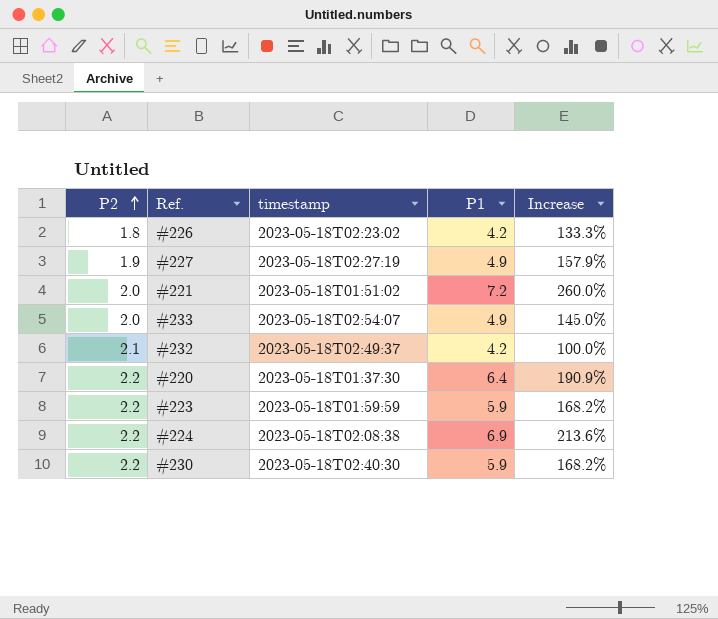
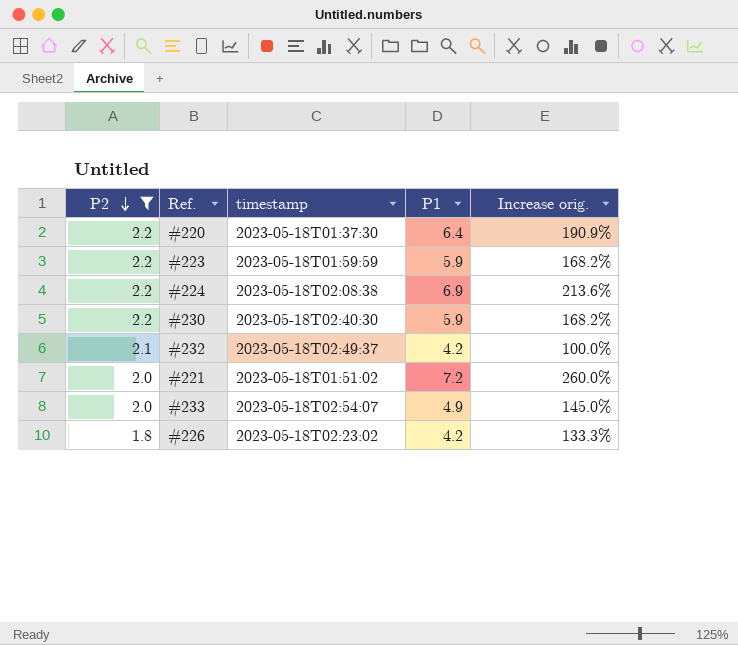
filter: none -> P2 != 1.9
row order: P2 ascending -> P2 descending
column name: Increase -> Increase orig.

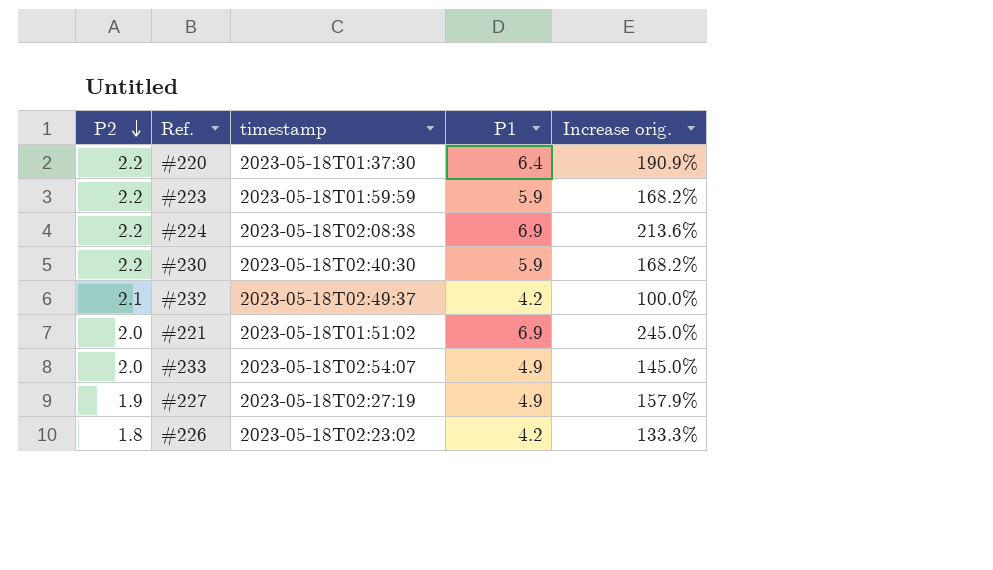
filter: P2 != 1.9 -> none
#221 | P1: 7.2 -> 6.9
#221 | Increase orig.: 260.0% -> 245.0%

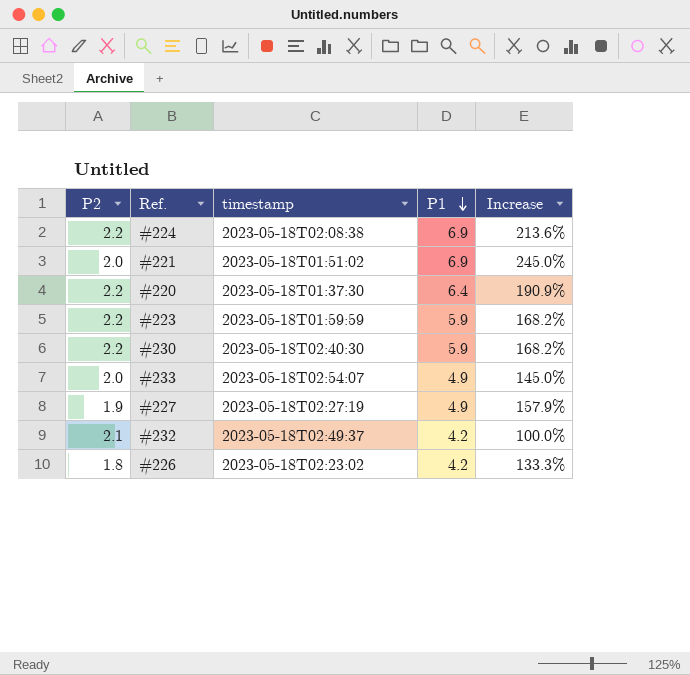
row order: P2 descending -> P1 descending
column name: Increase orig. -> Increase

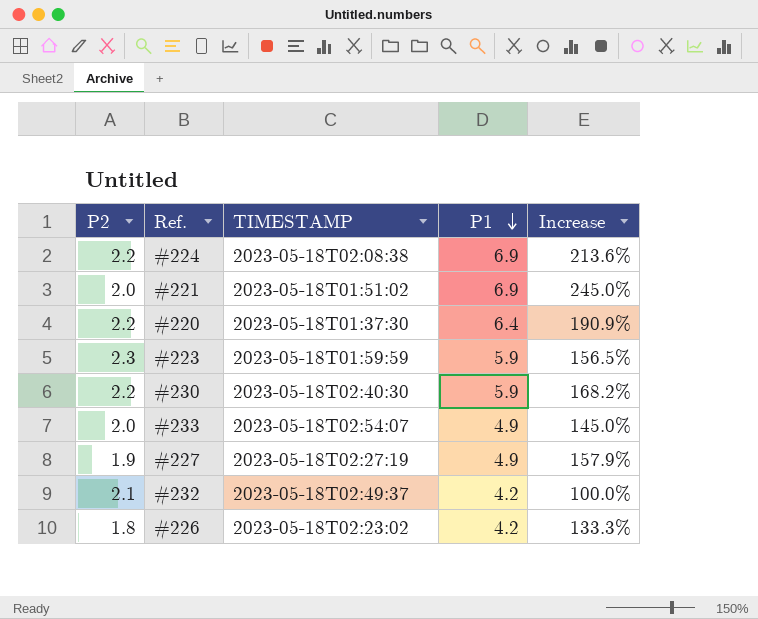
column name: timestamp -> TIMESTAMP
#223 | P2: 2.2 -> 2.3
#223 | Increase: 168.2% -> 156.5%

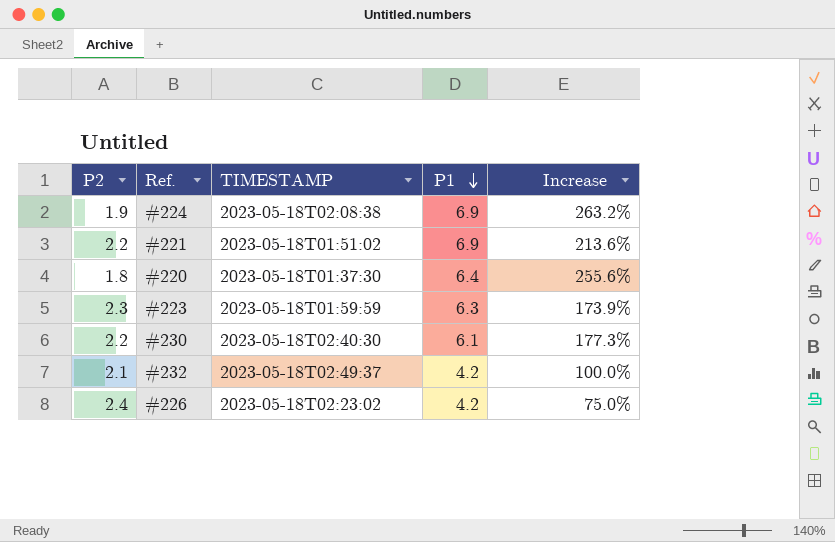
row #233: 2.0 | 2023-05-18T02:54:07 | 4.9 | 145.0% -> none
row #227: 1.9 | 2023-05-18T02:27:19 | 4.9 | 157.9% -> none
#224 | P2: 2.2 -> 1.9
#224 | Increase: 213.6% -> 263.2%
#221 | P2: 2.0 -> 2.2
#221 | Increase: 245.0% -> 213.6%
#220 | P2: 2.2 -> 1.8
#220 | Increase: 190.9% -> 255.6%
#223 | P1: 5.9 -> 6.3
#223 | Increase: 156.5% -> 173.9%
#230 | P1: 5.9 -> 6.1
#230 | Increase: 168.2% -> 177.3%
#226 | P2: 1.8 -> 2.4
#226 | Increase: 133.3% -> 75.0%

